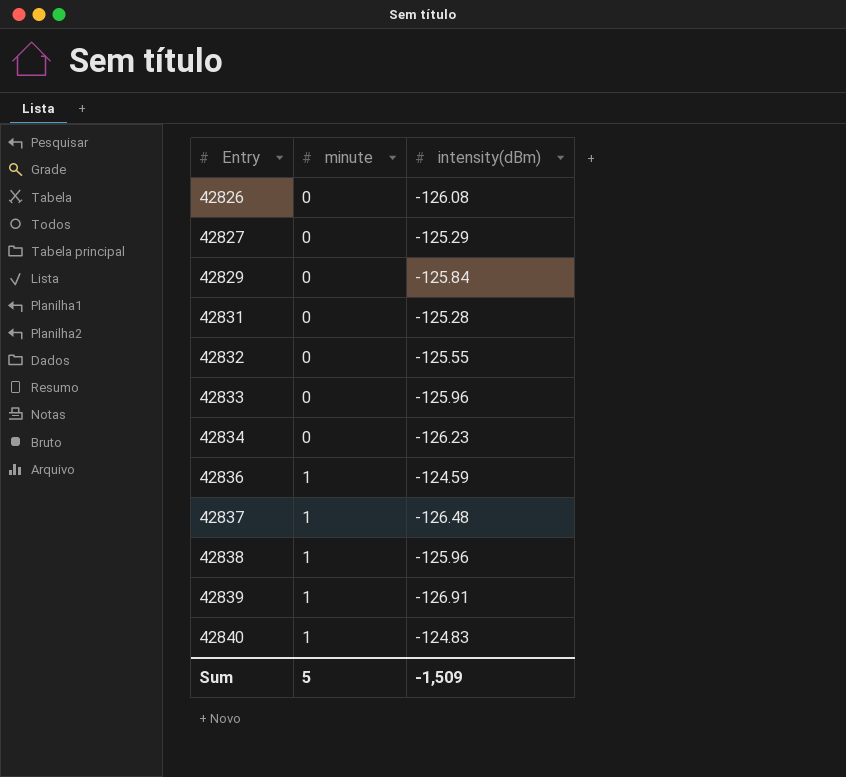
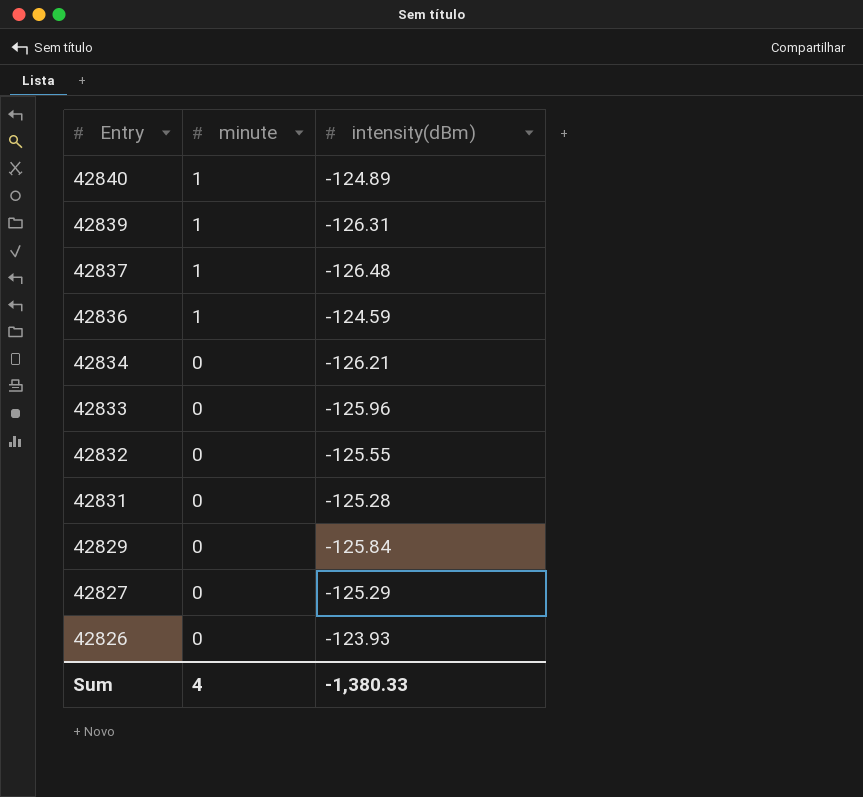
row order: Entry ascending -> Entry descending
row 42838: 1 | -125.96 -> none
42840 | intensity(dBm): -124.83 -> -124.89
42839 | intensity(dBm): -126.91 -> -126.31
42834 | intensity(dBm): -126.23 -> -126.21
42826 | intensity(dBm): -126.08 -> -123.93
Sum | minute: 5 -> 4
Sum | intensity(dBm): -1,509 -> -1,380.33

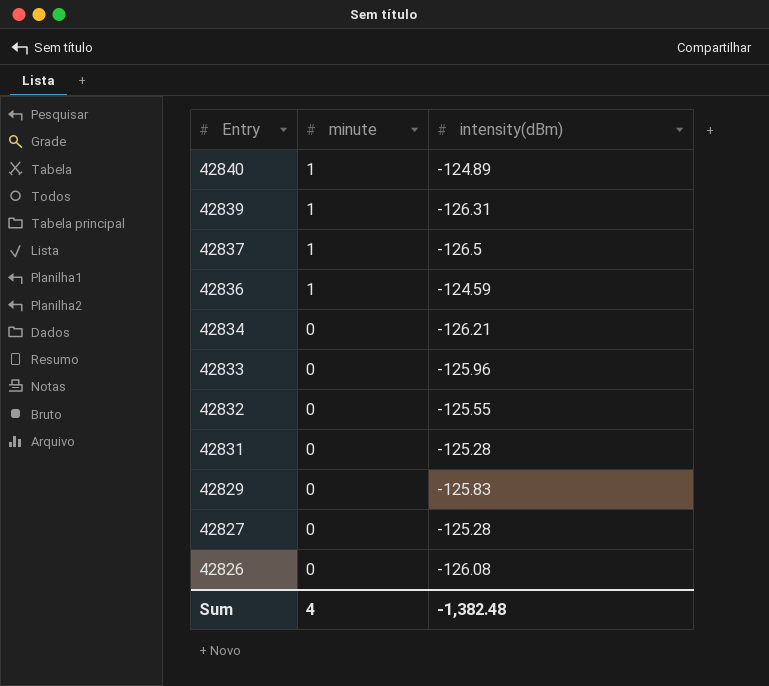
42837 | intensity(dBm): -126.48 -> -126.5
42829 | intensity(dBm): -125.84 -> -125.83
42827 | intensity(dBm): -125.29 -> -125.28
42826 | intensity(dBm): -123.93 -> -126.08
Sum | intensity(dBm): -1,380.33 -> -1,382.48

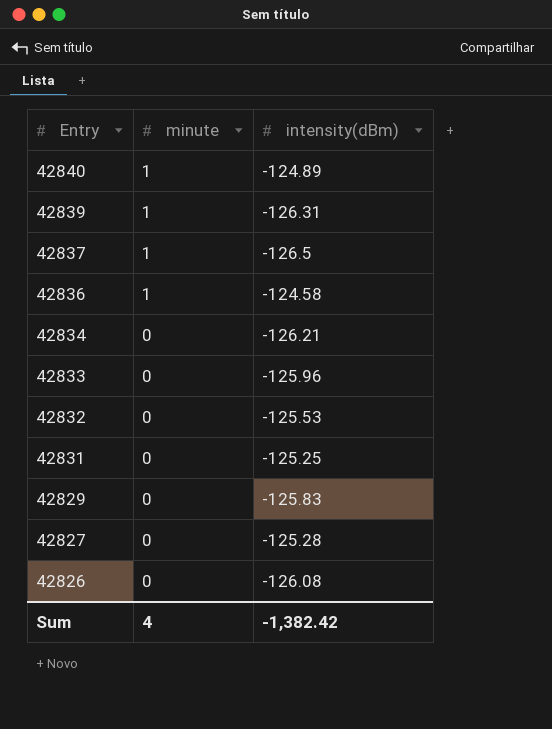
42836 | intensity(dBm): -124.59 -> -124.58
42832 | intensity(dBm): -125.55 -> -125.53
42831 | intensity(dBm): -125.28 -> -125.25
Sum | intensity(dBm): -1,382.48 -> -1,382.42

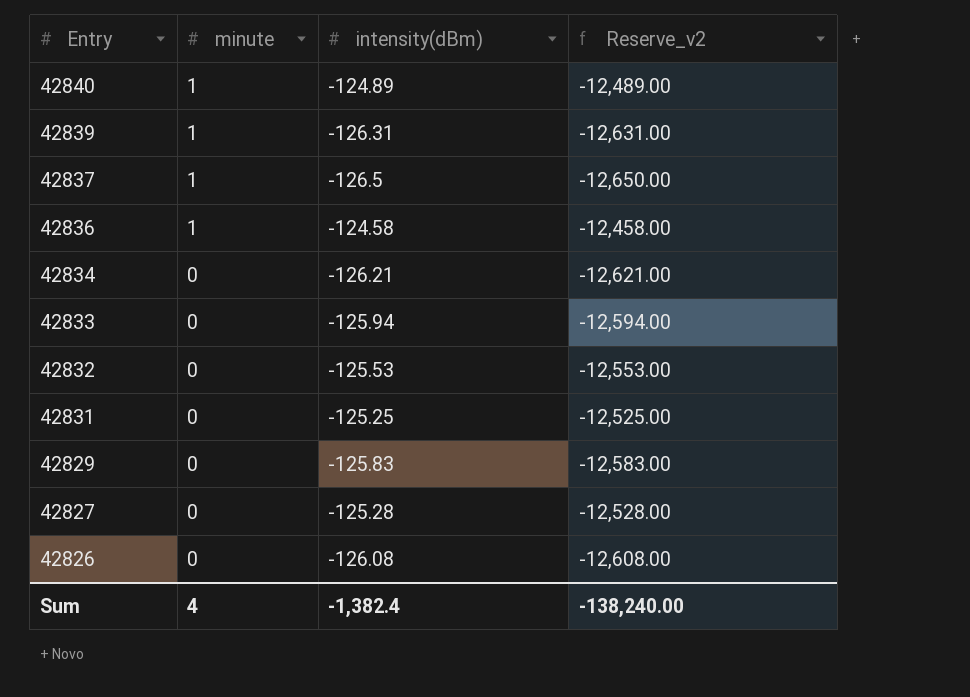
column Reserve_v2 | formula: none -> [intensity(dBm)] * 100
42833 | intensity(dBm): -125.96 -> -125.94
Sum | intensity(dBm): -1,382.42 -> -1,382.4

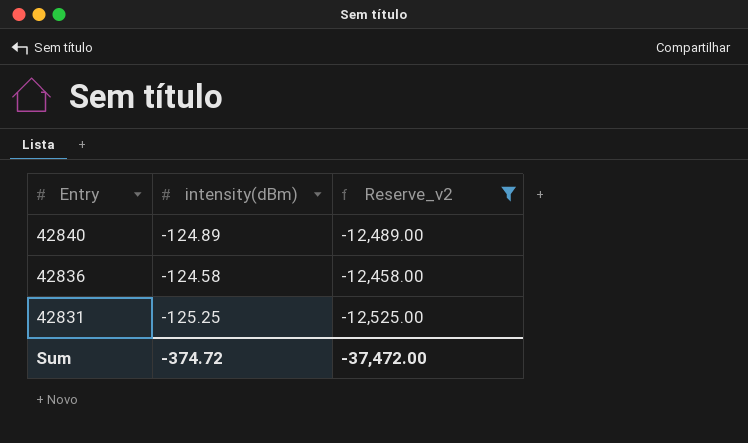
filter: none -> Reserve_v2 >= -12,525.00
column minute | position: 2 -> none
Sum | intensity(dBm): -1,382.4 -> -374.72
Sum | Reserve_v2: -138,240.00 -> -37,472.00

